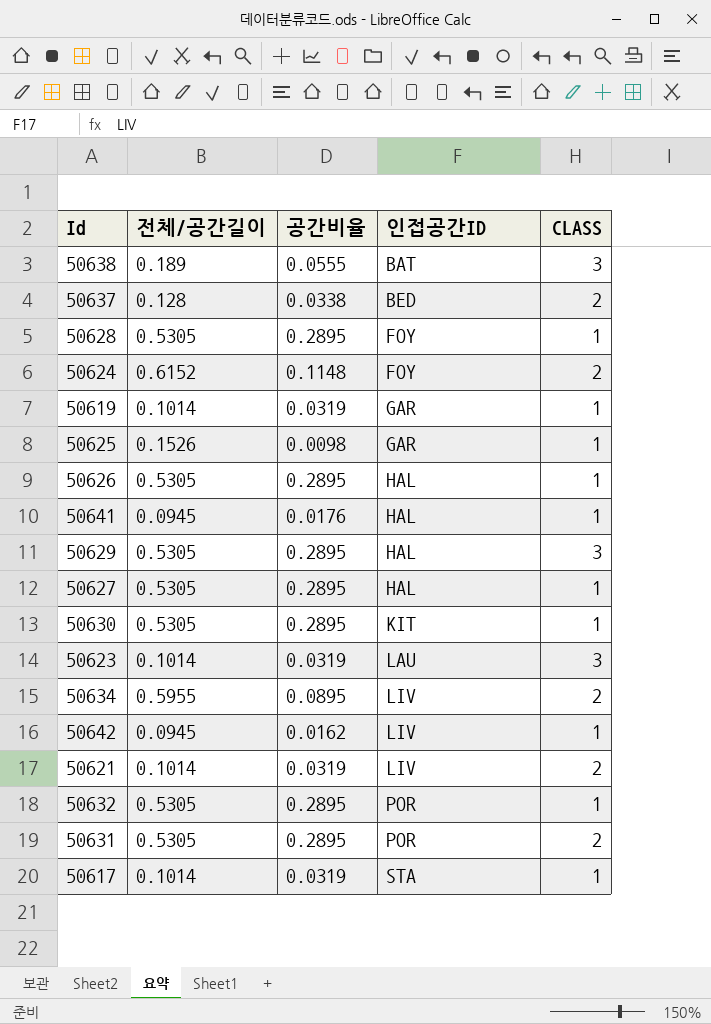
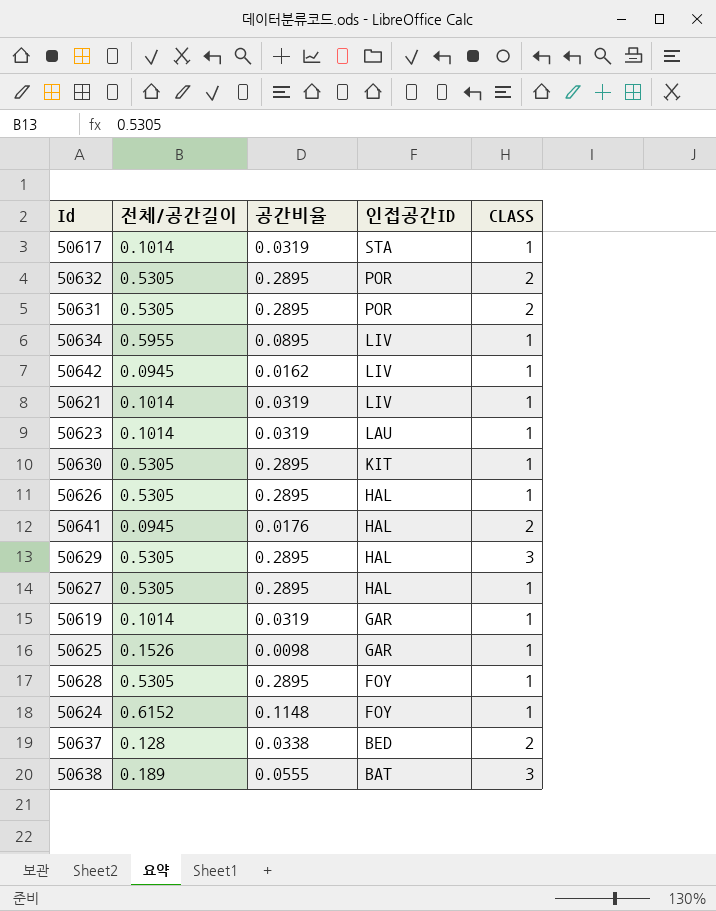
row order: 인접공간ID ascending -> 인접공간ID descending
50632 | CLASS: 1 -> 2
50634 | CLASS: 2 -> 1
50621 | CLASS: 2 -> 1
50623 | CLASS: 3 -> 1
50641 | CLASS: 1 -> 2
50624 | CLASS: 2 -> 1

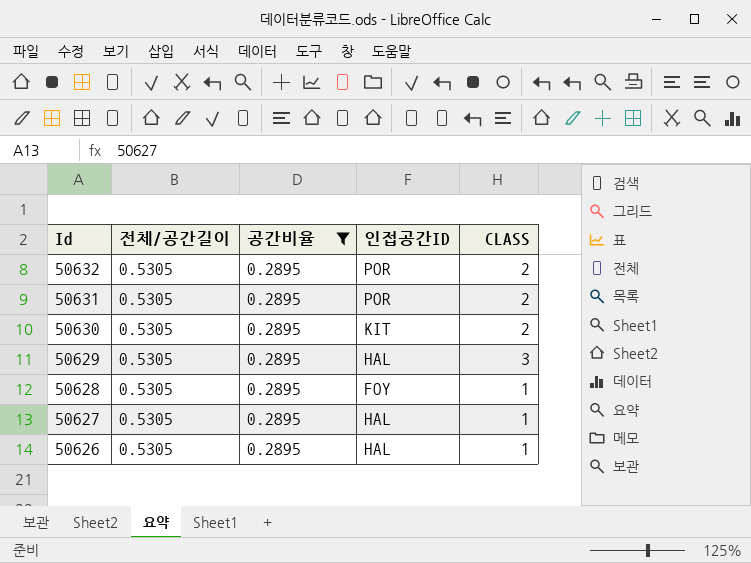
filter: none -> 공간비율 = 0.2895
row order: 인접공간ID descending -> Id descending
50630 | CLASS: 1 -> 2

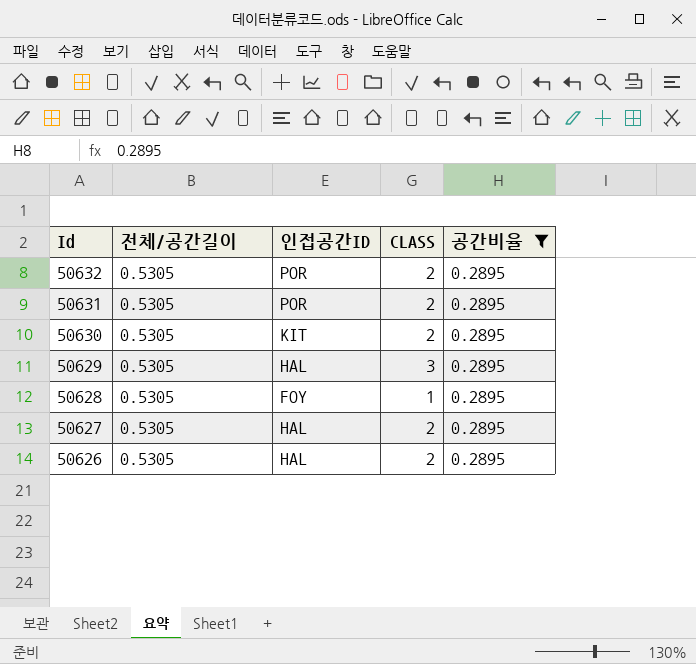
column 공간비율 | position: 3 -> 5
50627 | CLASS: 1 -> 2
50626 | CLASS: 1 -> 2

